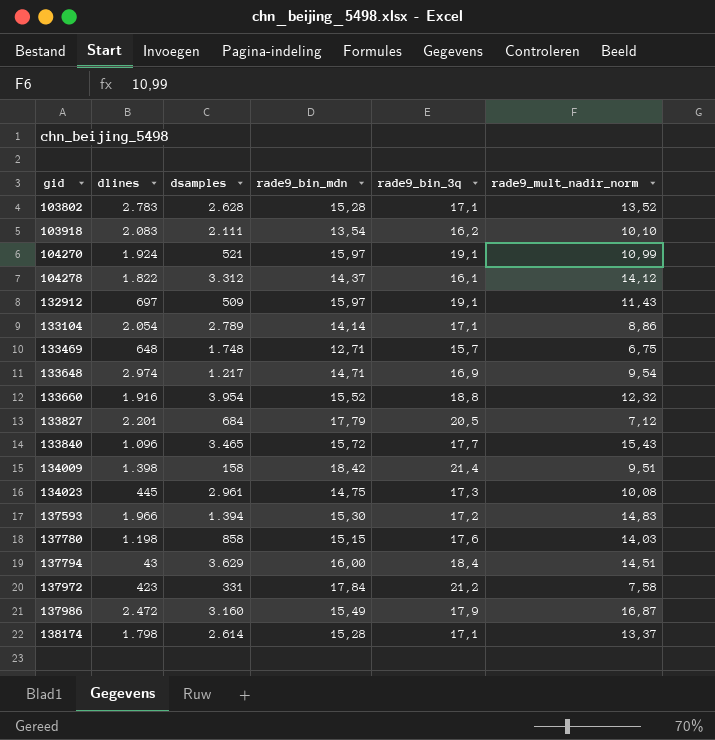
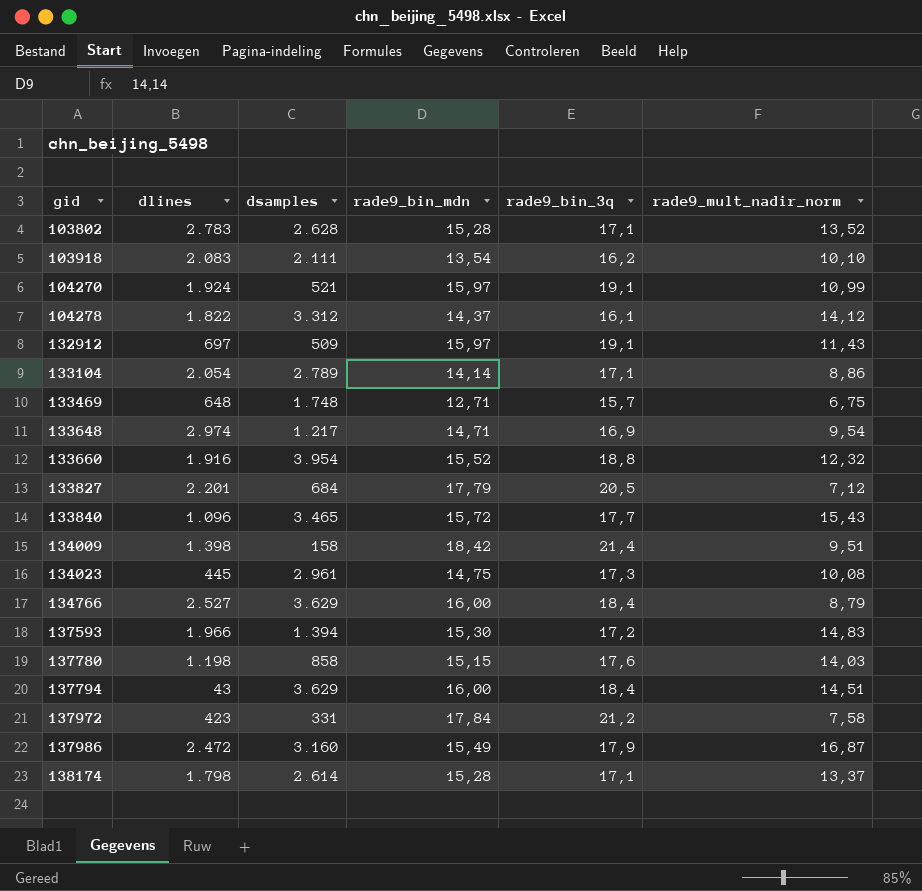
row 134766: none -> 2.527 | 3.629 | 16,00 | 18,4 | 8,79

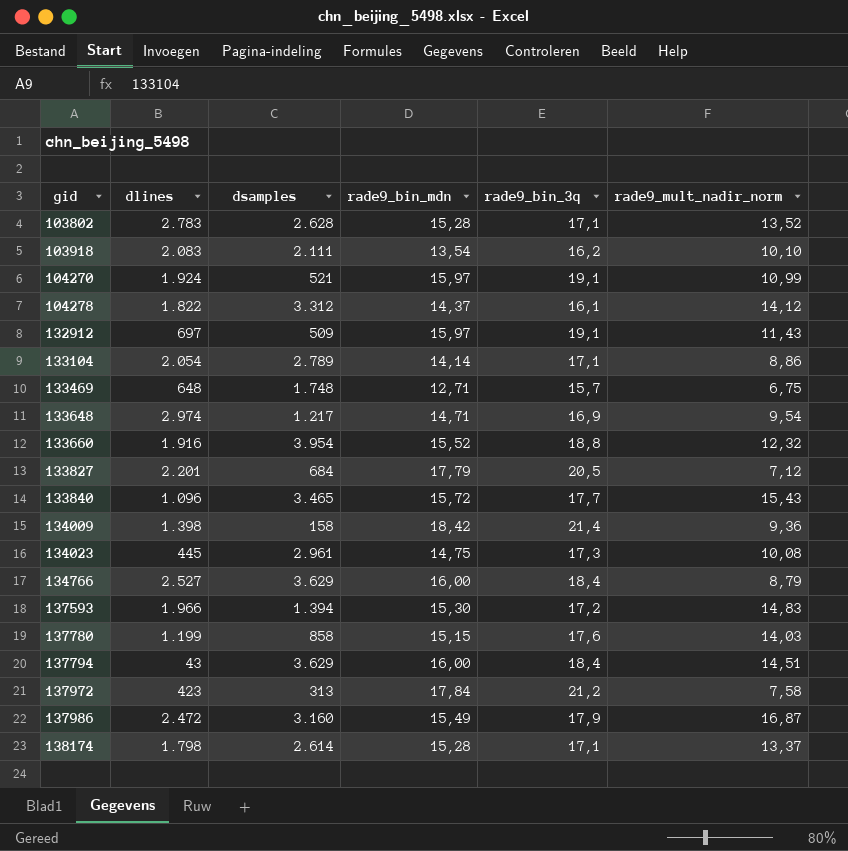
134009 | rade9_mult_nadir_norm: 9,51 -> 9,36
137780 | dlines: 1.198 -> 1.199
137972 | dsamples: 331 -> 313

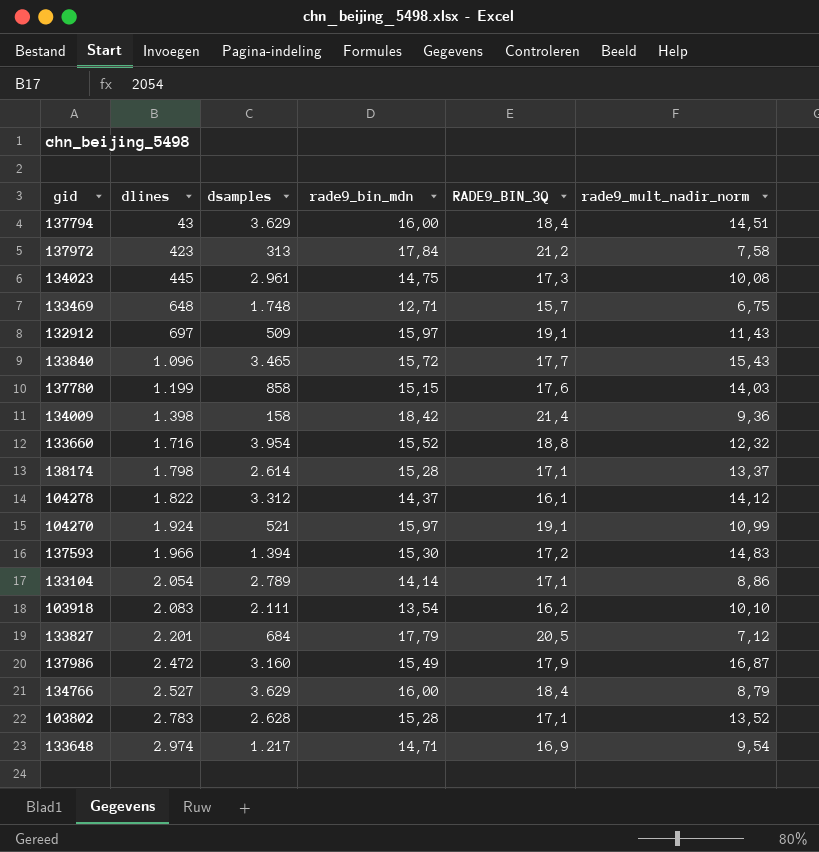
row order: gid ascending -> dlines ascending
column name: rade9_bin_3q -> RADE9_BIN_3Q
133660 | dlines: 1.916 -> 1.716

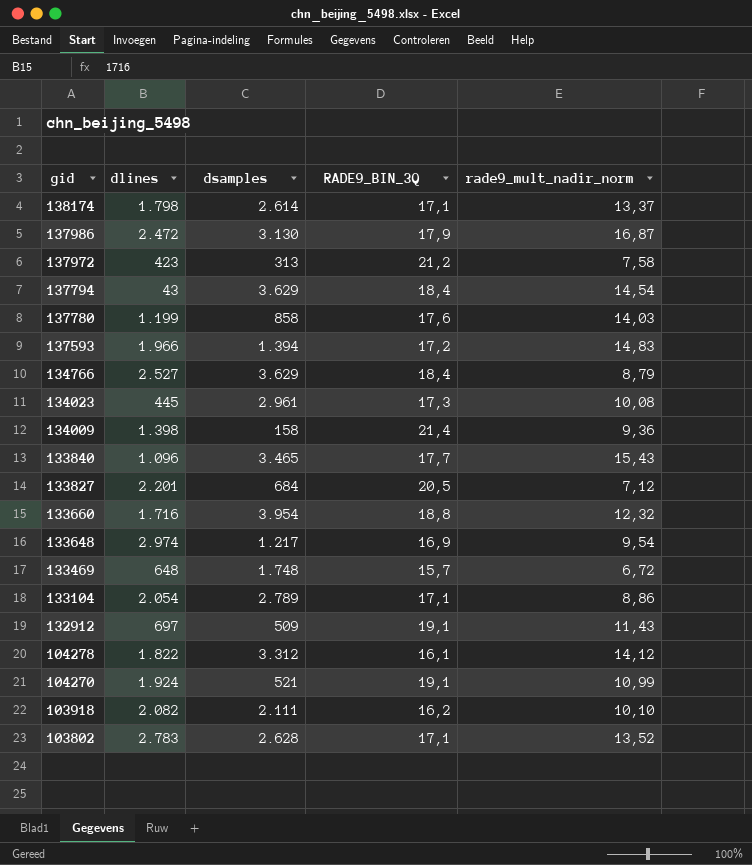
row order: dlines ascending -> gid descending
column rade9_bin_mdn | position: 4 -> none
137986 | dsamples: 3.160 -> 3.130
137794 | rade9_mult_nadir_norm: 14,51 -> 14,54
133469 | rade9_mult_nadir_norm: 6,75 -> 6,72
103918 | dlines: 2.083 -> 2.082

